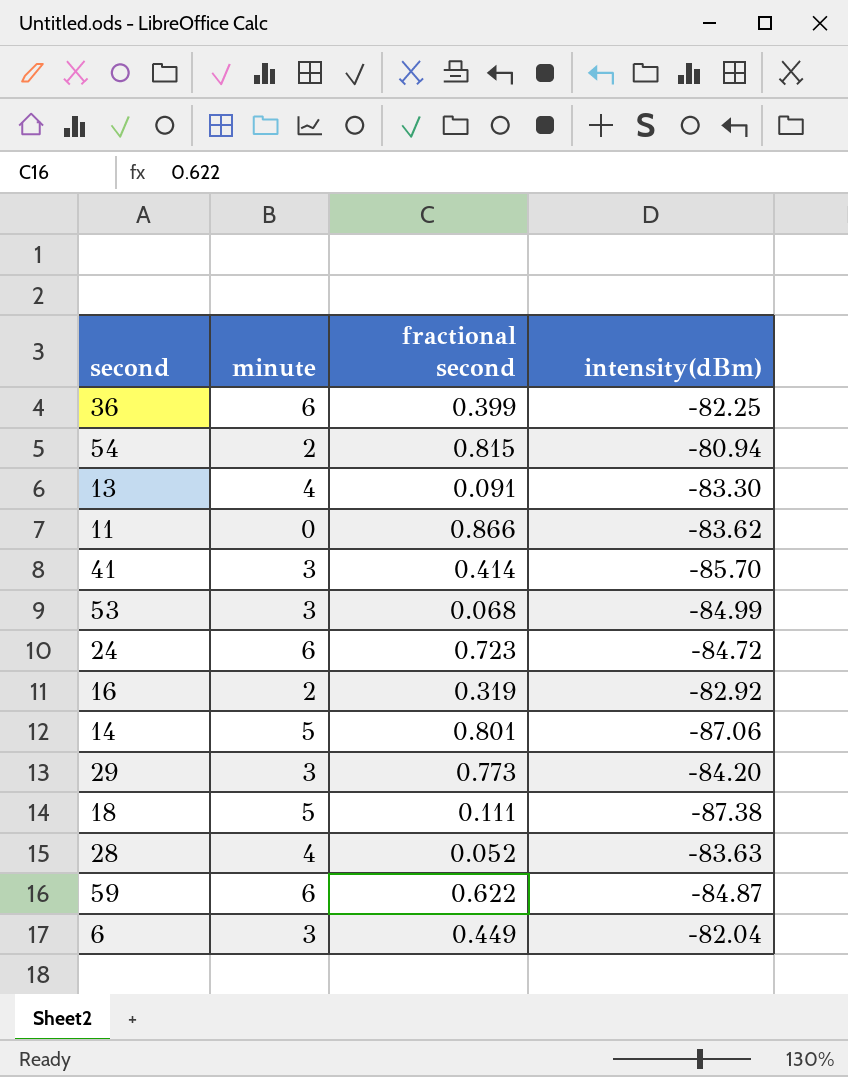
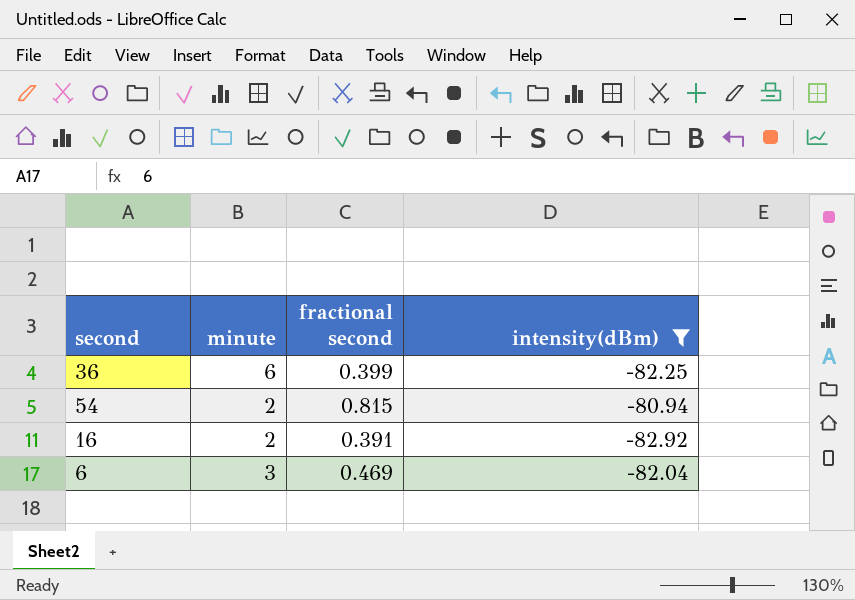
filter: none -> intensity(dBm) >= -82.92
16 | fractional second: 0.319 -> 0.391
6 | fractional second: 0.449 -> 0.469

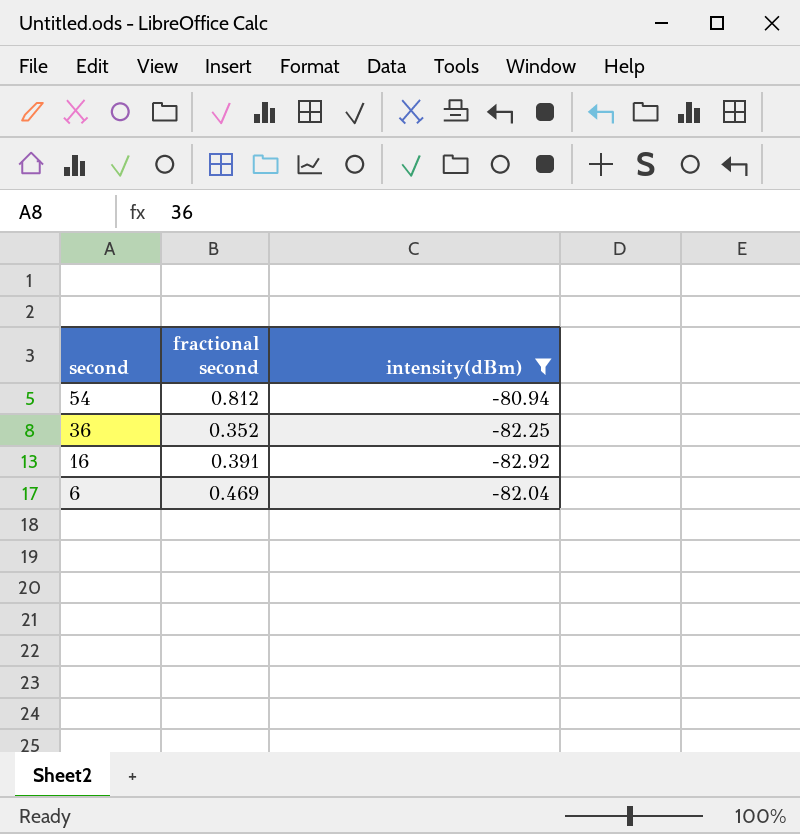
row order: none -> second descending
column minute | position: 2 -> none
54 | fractional second: 0.815 -> 0.812
36 | fractional second: 0.399 -> 0.352

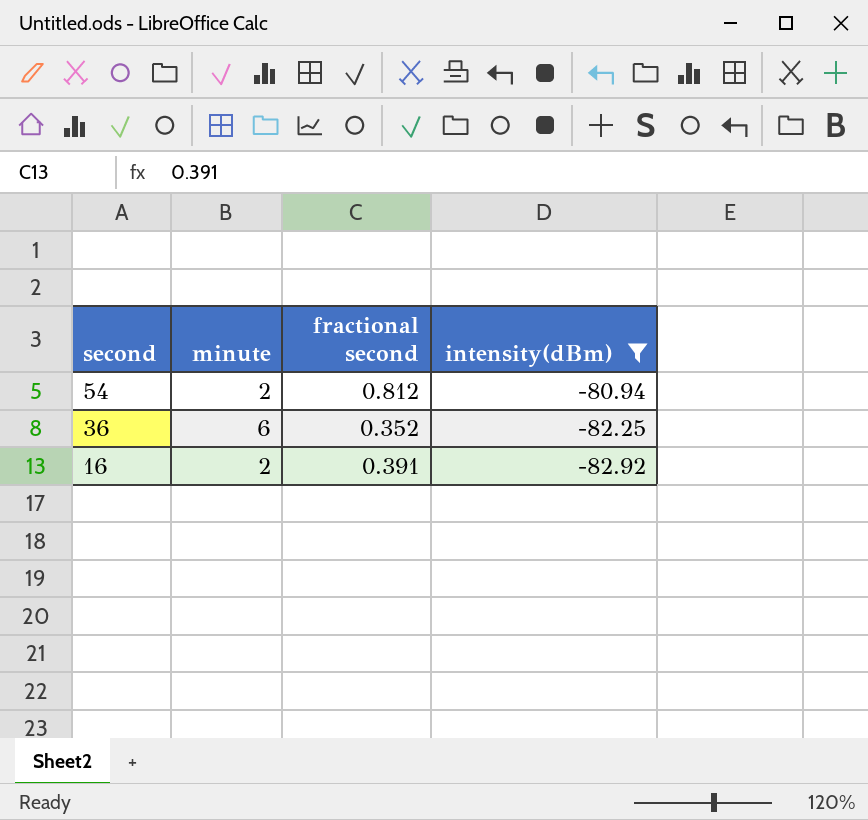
column minute | position: none -> 2
row 6: 0.469 | -82.04 -> none

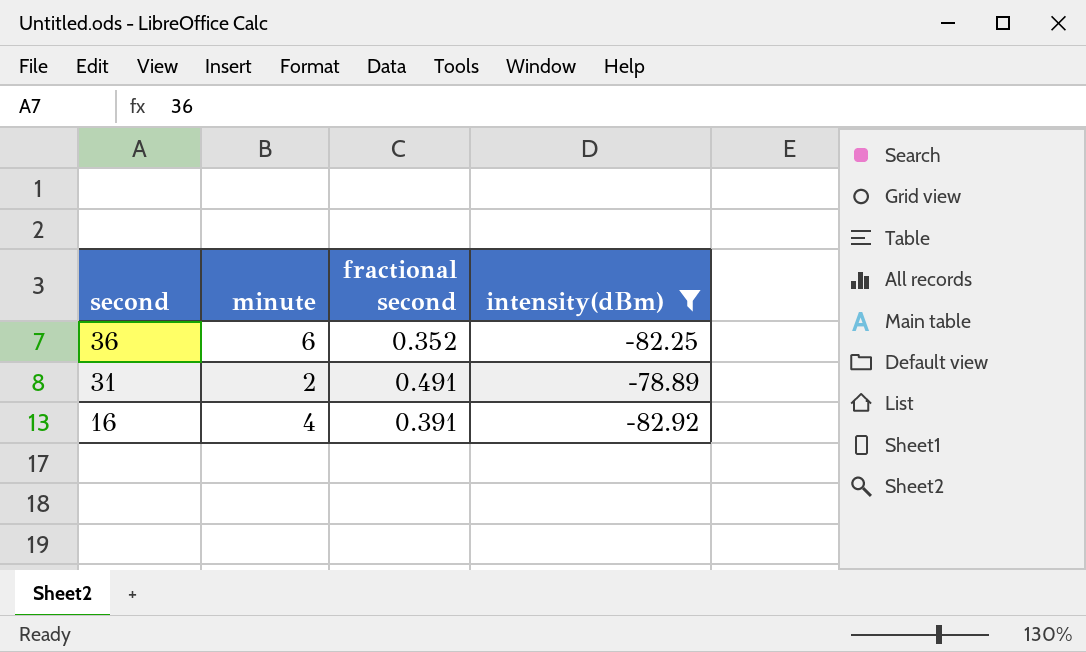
row 54: 2 | 0.812 | -80.94 -> none
row 31: none -> 2 | 0.491 | -78.89
16 | minute: 2 -> 4

